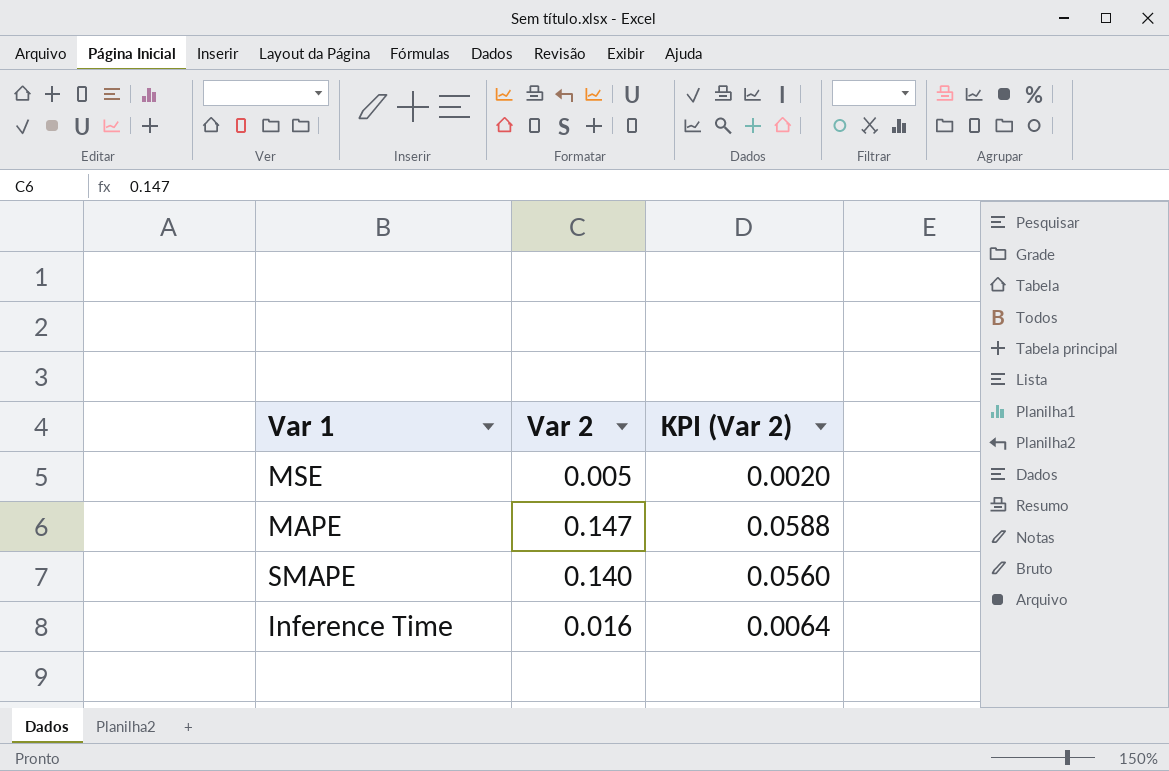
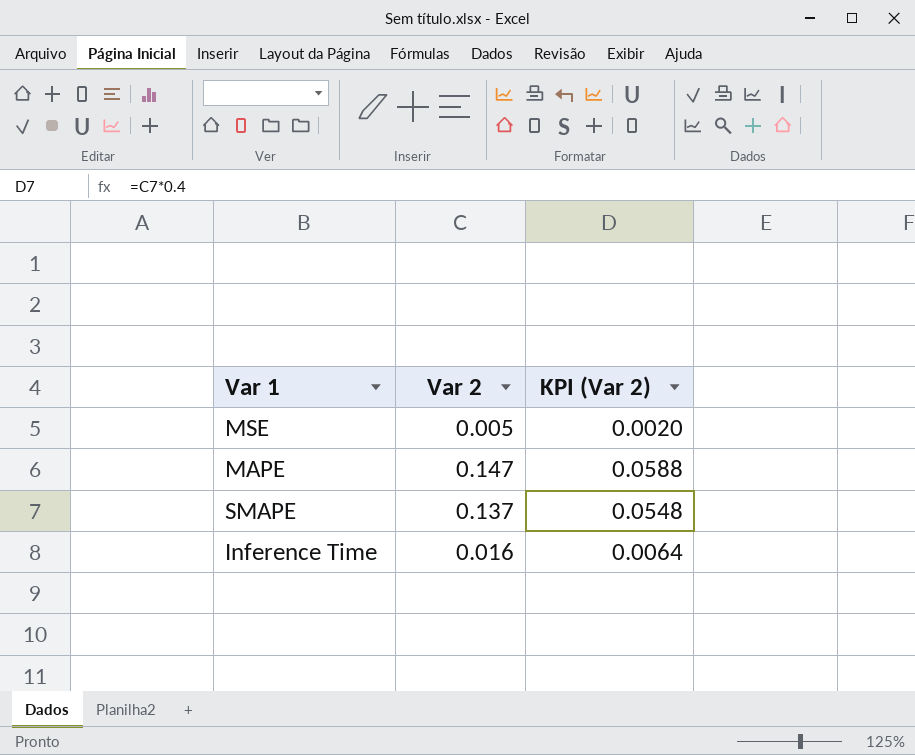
SMAPE | Var 2: 0.140 -> 0.137
SMAPE | KPI (Var 2): 0.0560 -> 0.0548

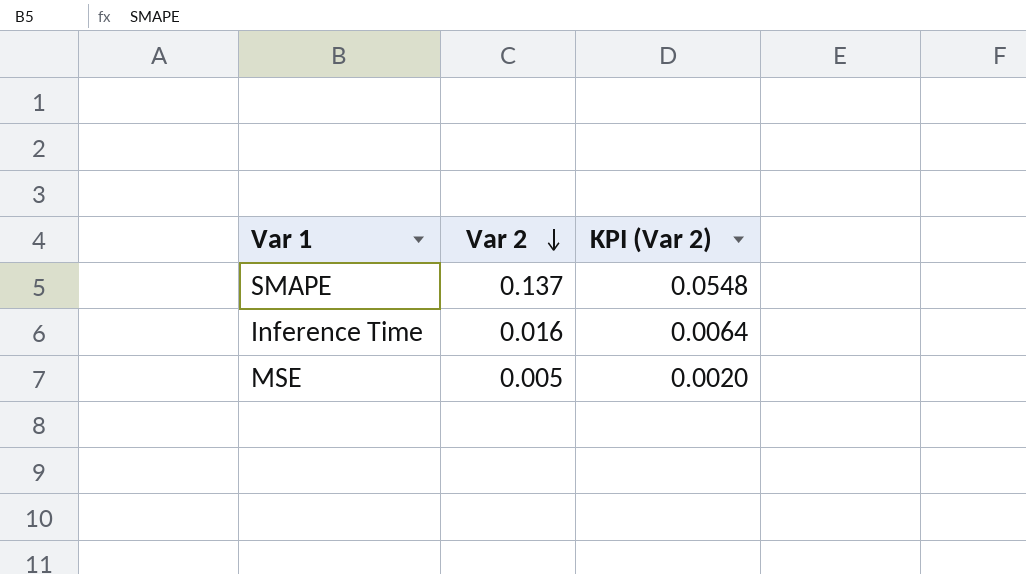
row order: none -> Var 2 descending
row MAPE: 0.147 | 0.0588 -> none

